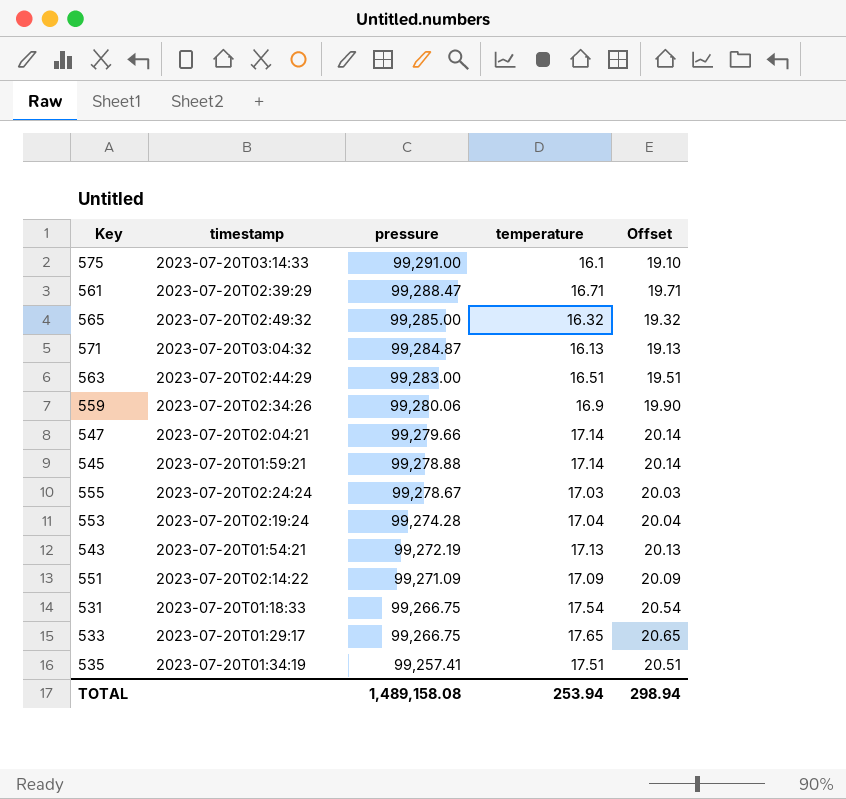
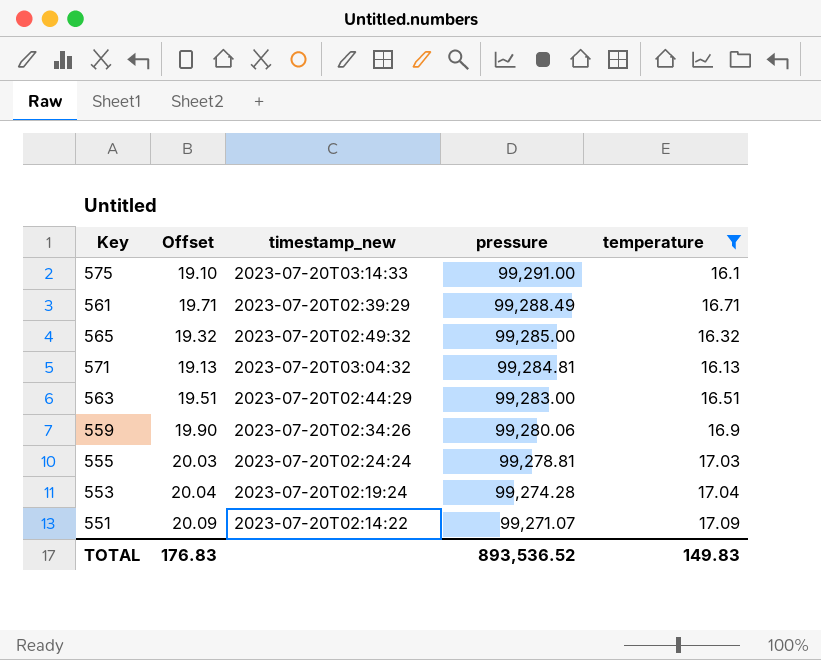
filter: none -> temperature <= 17.09
column Offset | position: 5 -> 2
column name: timestamp -> timestamp_new
561 | pressure: 99,288.47 -> 99,288.49
571 | pressure: 99,284.87 -> 99,284.81
555 | pressure: 99,278.67 -> 99,278.81
551 | pressure: 99,271.09 -> 99,271.07
TOTAL | Offset: 298.94 -> 176.83
TOTAL | pressure: 1,489,158.08 -> 893,536.52
TOTAL | temperature: 253.94 -> 149.83

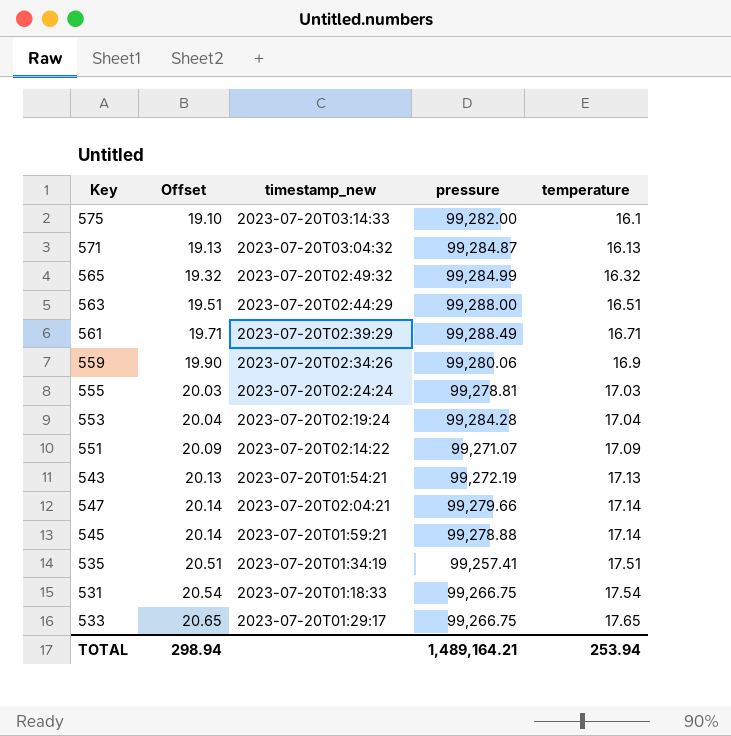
filter: temperature <= 17.09 -> none
row order: pressure descending -> Offset ascending
575 | pressure: 99,291.00 -> 99,282.00
571 | pressure: 99,284.81 -> 99,284.87
565 | pressure: 99,285.00 -> 99,284.99
563 | pressure: 99,283.00 -> 99,288.00
553 | pressure: 99,274.28 -> 99,284.28
TOTAL | Offset: 176.83 -> 298.94
TOTAL | pressure: 893,536.52 -> 1,489,164.21
TOTAL | temperature: 149.83 -> 253.94

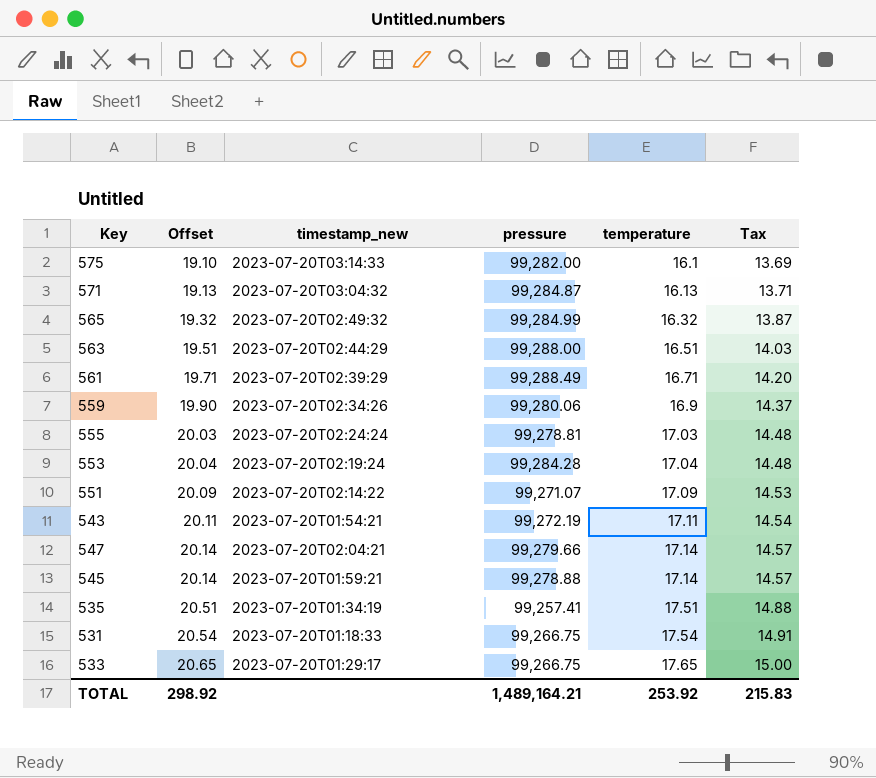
column Tax | formula: none -> [temperature] * 0.85
543 | Offset: 20.13 -> 20.11
543 | temperature: 17.13 -> 17.11
TOTAL | Offset: 298.94 -> 298.92
TOTAL | temperature: 253.94 -> 253.92

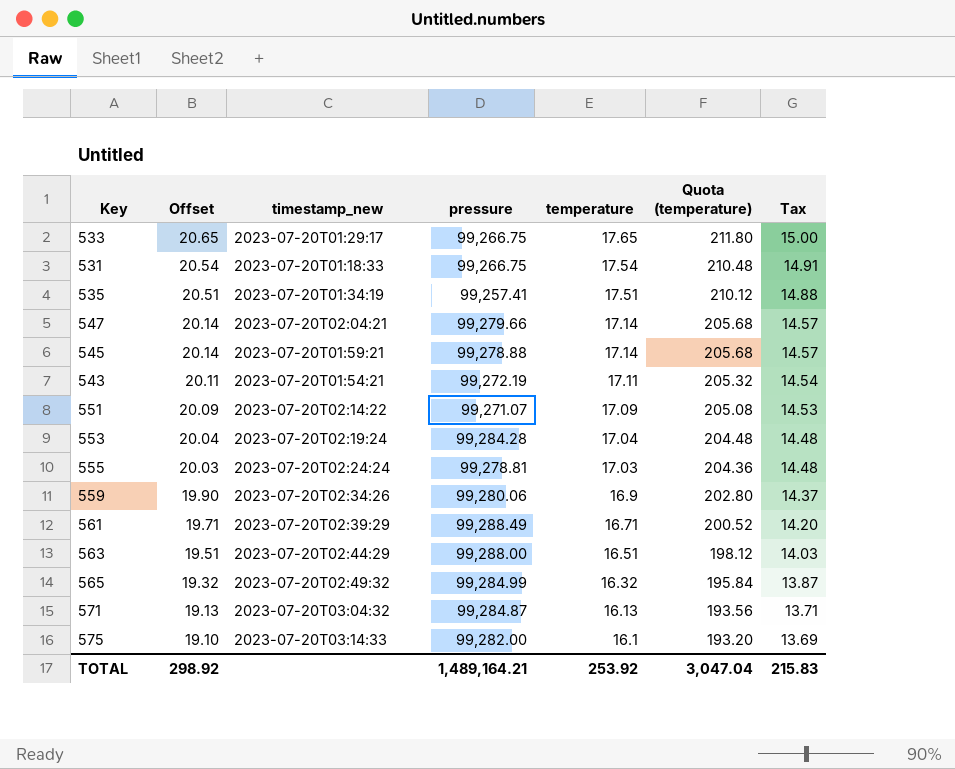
row order: Offset ascending -> Offset descending
column Quota (temperature) | formula: none -> [temperature] * 12

